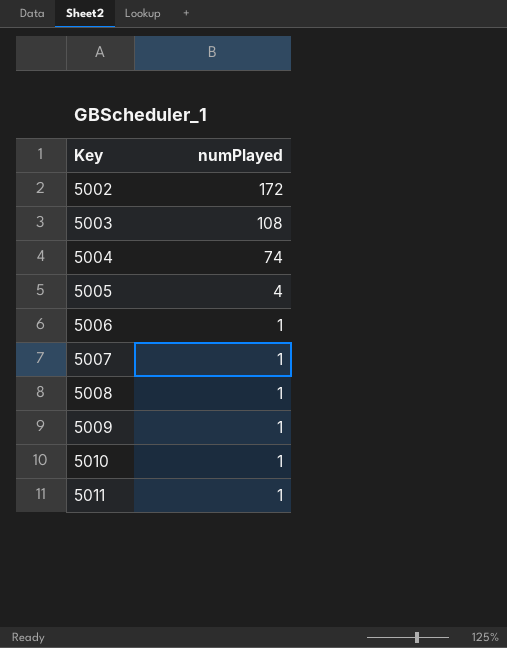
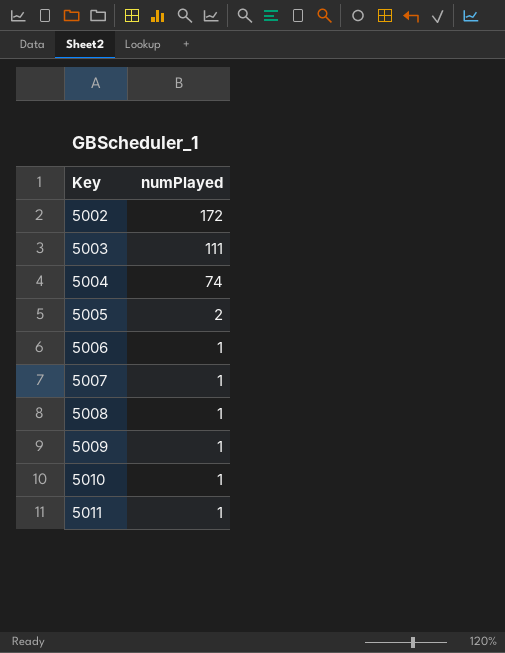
5003 | numPlayed: 108 -> 111
5005 | numPlayed: 4 -> 2

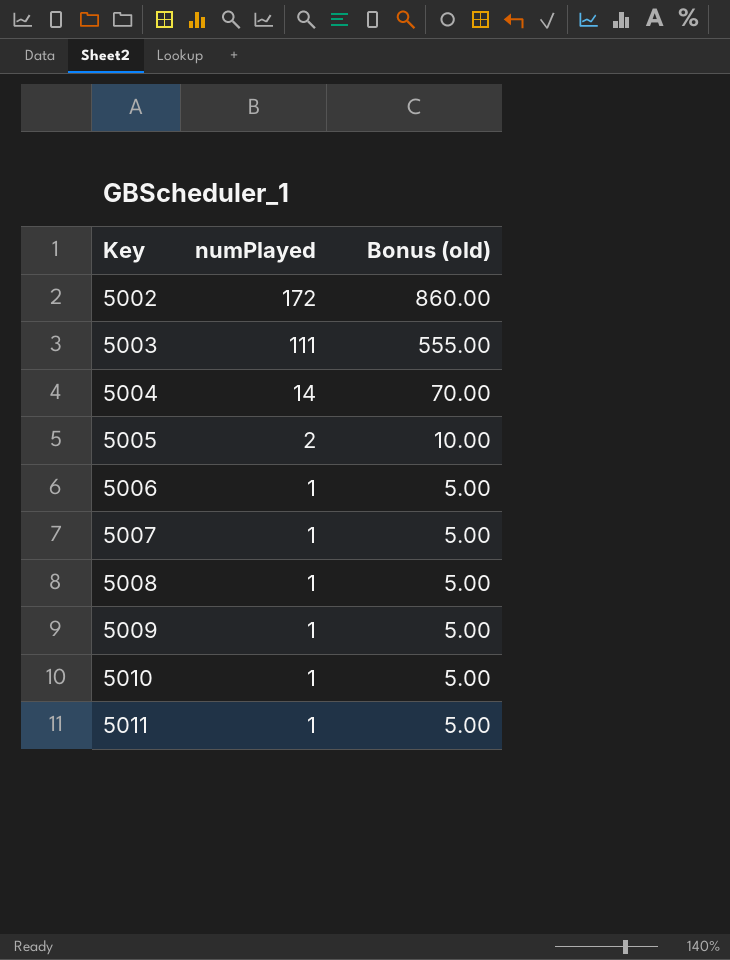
column Bonus (old) | formula: none -> [numPlayed] * 5
5004 | numPlayed: 74 -> 14

